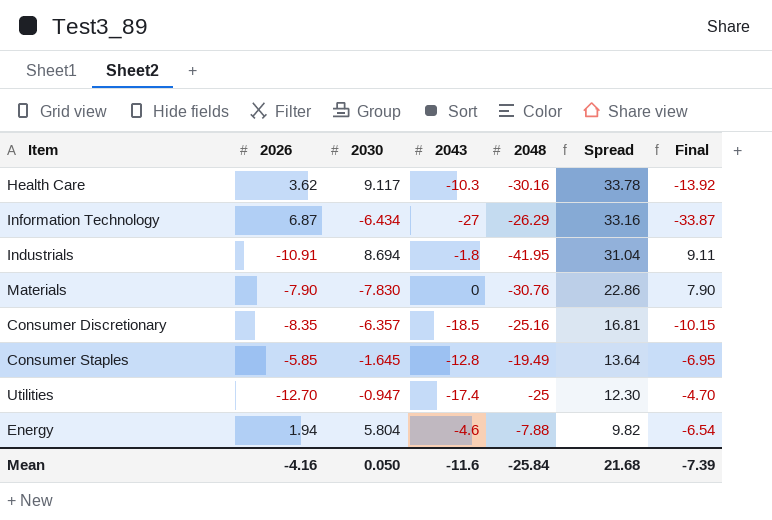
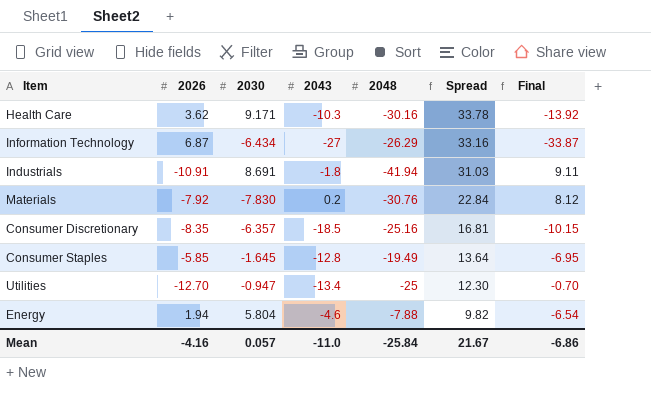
Health Care | 2030: 9.117 -> 9.171
Industrials | 2030: 8.694 -> 8.691
Industrials | 2048: -41.95 -> -41.94
Industrials | Spread: 31.04 -> 31.03
Materials | 2026: -7.90 -> -7.92
Materials | 2043: 0 -> 0.2
Materials | Spread: 22.86 -> 22.84
Materials | Final: 7.90 -> 8.12
Utilities | 2043: -17.4 -> -13.4
Utilities | Final: -4.70 -> -0.70
Mean | 2030: 0.050 -> 0.057
Mean | 2043: -11.6 -> -11.0
Mean | Spread: 21.68 -> 21.67
Mean | Final: -7.39 -> -6.86

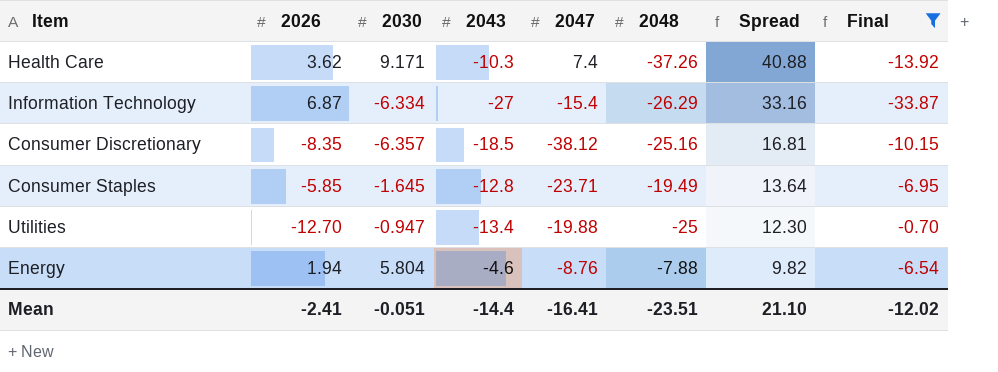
filter: none -> Final <= -0.70
column 2047 | position: none -> 5
Health Care | 2048: -30.16 -> -37.26
Health Care | Spread: 33.78 -> 40.88
Information Technology | 2030: -6.434 -> -6.334
Mean | 2026: -4.16 -> -2.41
Mean | 2030: 0.057 -> -0.051
Mean | 2043: -11.0 -> -14.4
Mean | 2048: -25.84 -> -23.51
Mean | Spread: 21.67 -> 21.10
Mean | Final: -6.86 -> -12.02

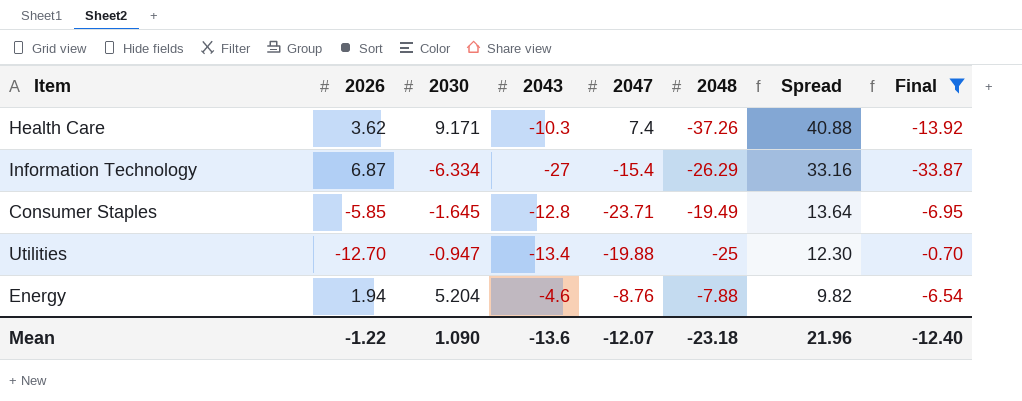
row Consumer Discretionary: -8.35 | -6.357 | -18.5 | -38.12 | -25.16 | 16.81 | -10.15 -> none
Energy | 2030: 5.804 -> 5.204
Mean | 2026: -2.41 -> -1.22
Mean | 2030: -0.051 -> 1.090
Mean | 2043: -14.4 -> -13.6
Mean | 2047: -16.41 -> -12.07
Mean | 2048: -23.51 -> -23.18
Mean | Spread: 21.10 -> 21.96
Mean | Final: -12.02 -> -12.40

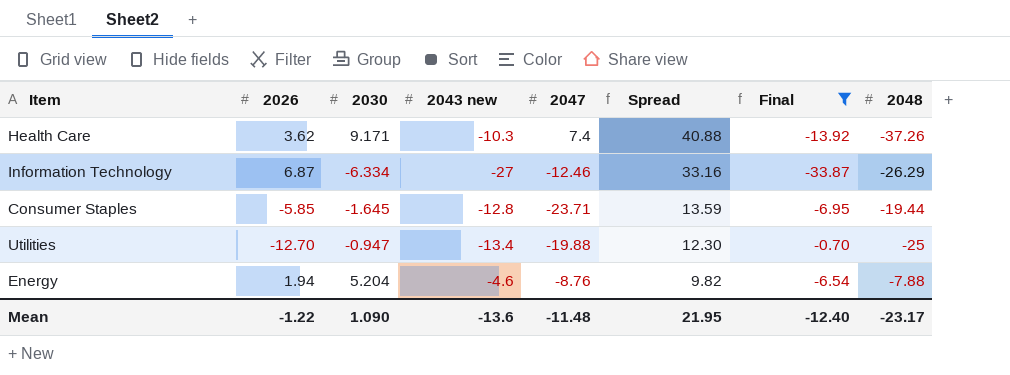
column name: 2043 -> 2043 new
column 2048 | position: 6 -> 8
Information Technology | 2047: -15.4 -> -12.46
Consumer Staples | Spread: 13.64 -> 13.59
Consumer Staples | 2048: -19.49 -> -19.44
Mean | 2047: -12.07 -> -11.48
Mean | Spread: 21.96 -> 21.95
Mean | 2048: -23.18 -> -23.17

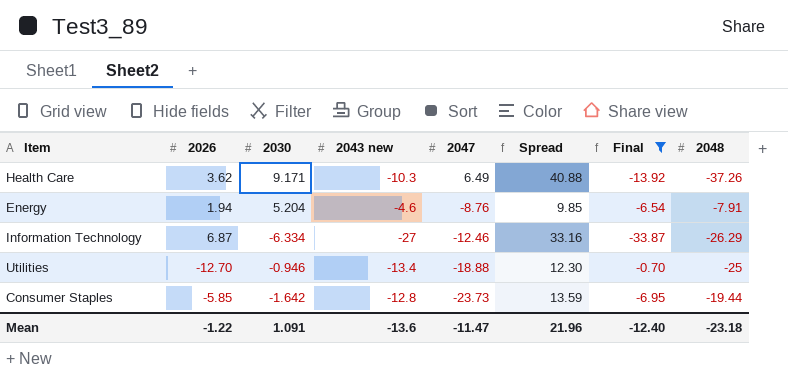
row order: Spread descending -> 2047 descending
Health Care | 2047: 7.4 -> 6.49
Energy | Spread: 9.82 -> 9.85
Energy | 2048: -7.88 -> -7.91
Utilities | 2030: -0.947 -> -0.946
Utilities | 2047: -19.88 -> -18.88
Consumer Staples | 2030: -1.645 -> -1.642
Consumer Staples | 2047: -23.71 -> -23.73
Mean | 2030: 1.090 -> 1.091
Mean | 2047: -11.48 -> -11.47
Mean | Spread: 21.95 -> 21.96
Mean | 2048: -23.17 -> -23.18

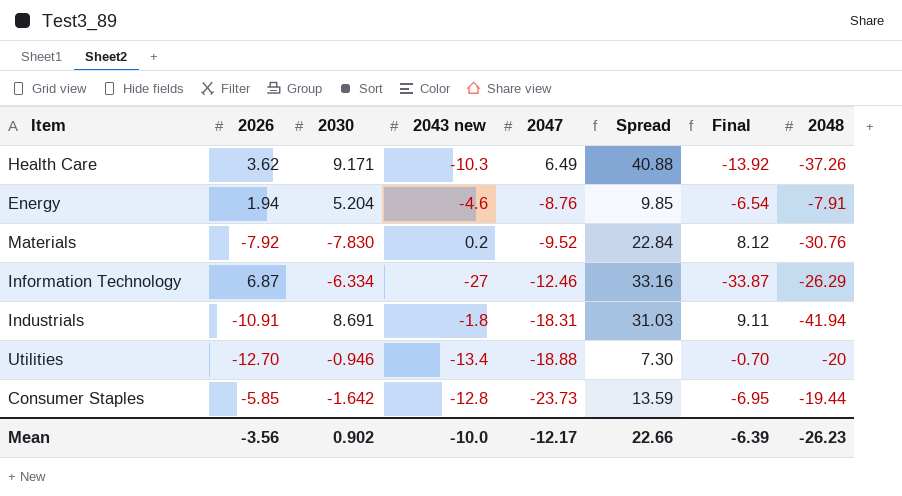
filter: Final <= -0.70 -> none
Utilities | Spread: 12.30 -> 7.30
Utilities | 2048: -25 -> -20
Mean | 2026: -1.22 -> -3.56
Mean | 2030: 1.091 -> 0.902
Mean | 2043 new: -13.6 -> -10.0
Mean | 2047: -11.47 -> -12.17
Mean | Spread: 21.96 -> 22.66
Mean | Final: -12.40 -> -6.39
Mean | 2048: -23.18 -> -26.23

